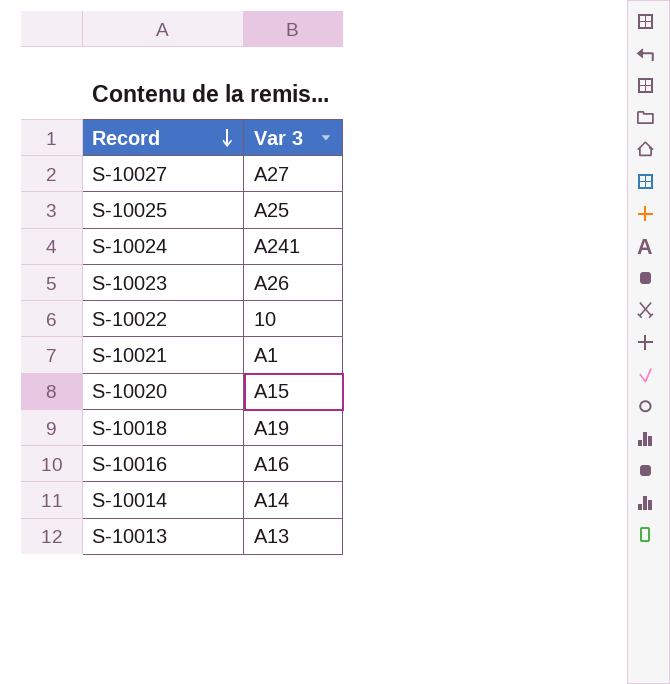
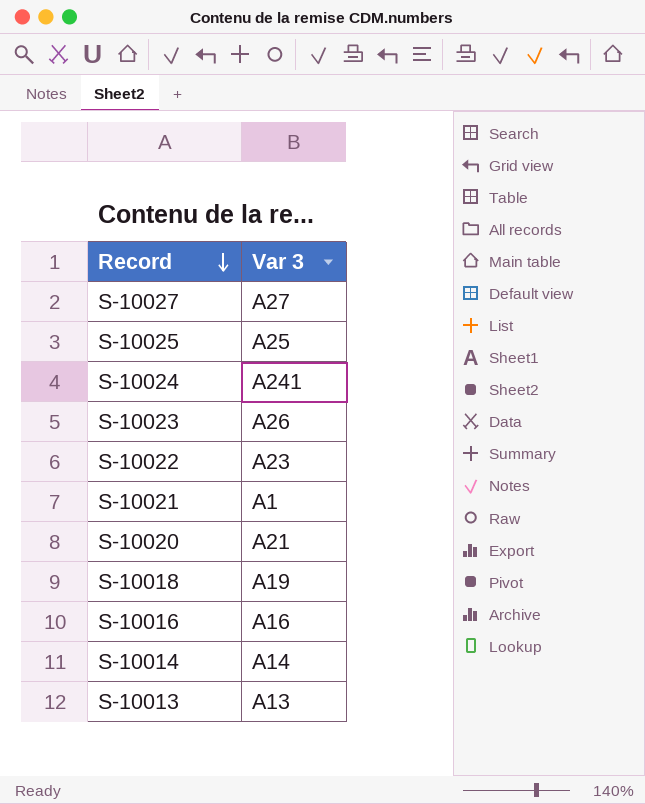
S-10022 | Var 3: 10 -> A23
S-10020 | Var 3: A15 -> A21

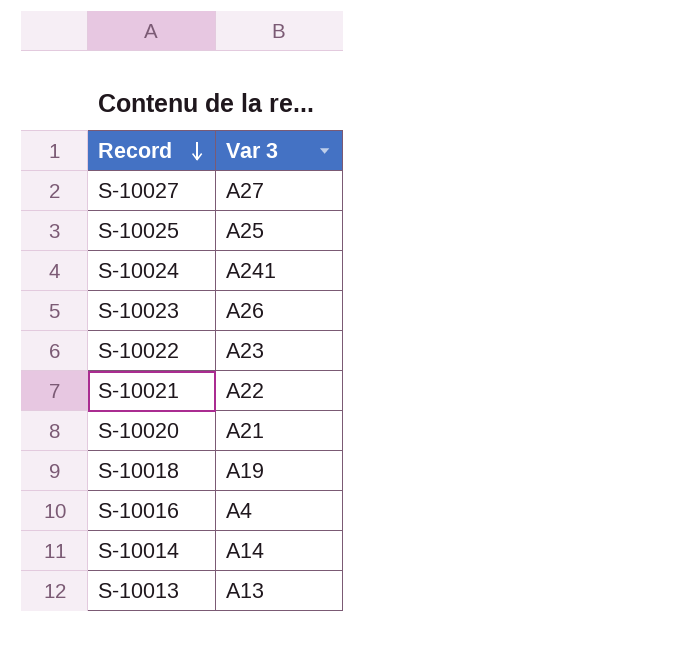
S-10021 | Var 3: A1 -> A22
S-10016 | Var 3: A16 -> A4

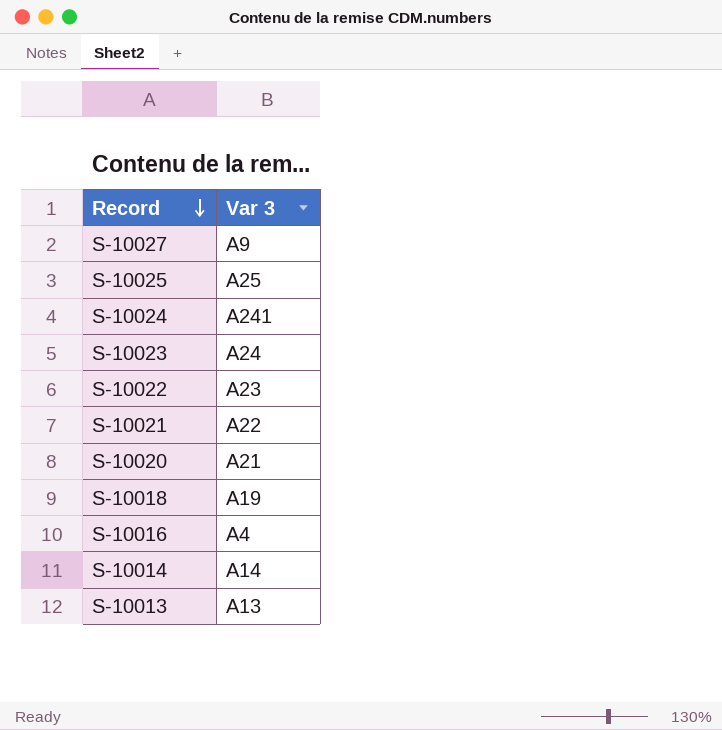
S-10027 | Var 3: A27 -> A9
S-10023 | Var 3: A26 -> A24

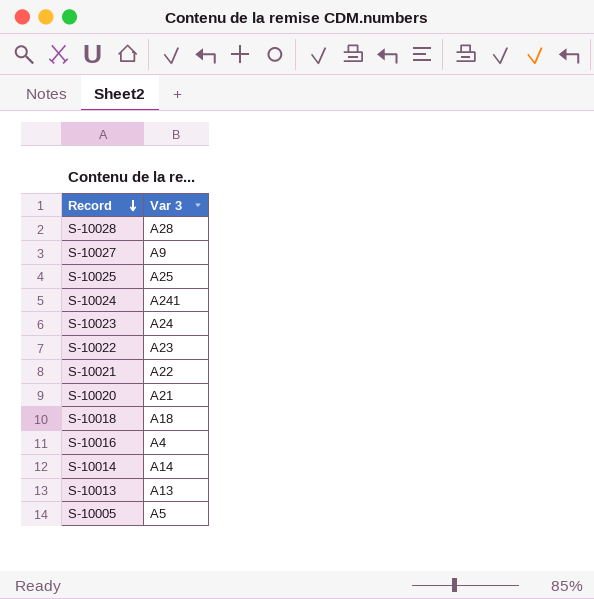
row S-10028: none -> A28
S-10018 | Var 3: A19 -> A18
row S-10005: none -> A5

